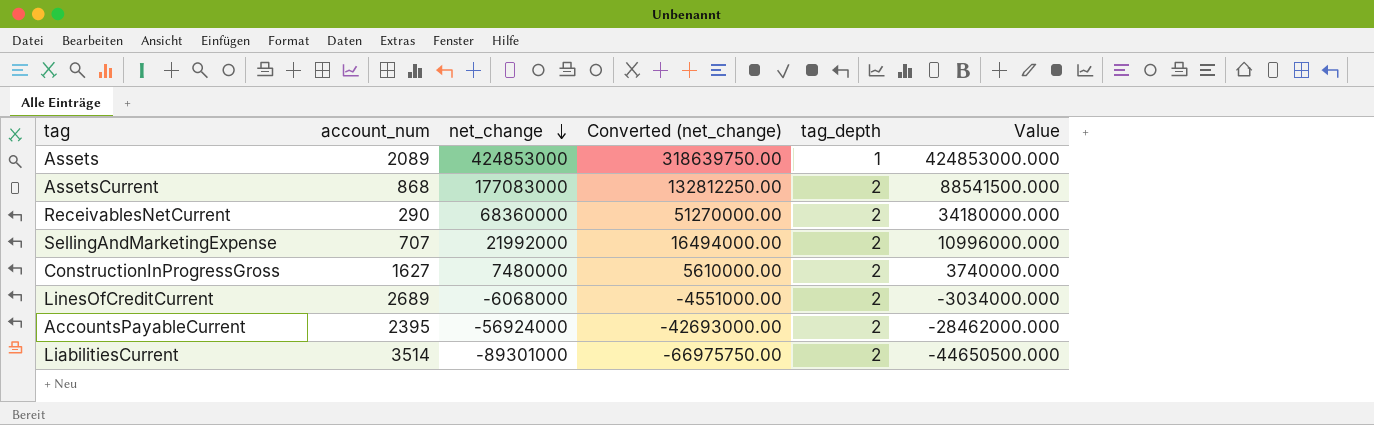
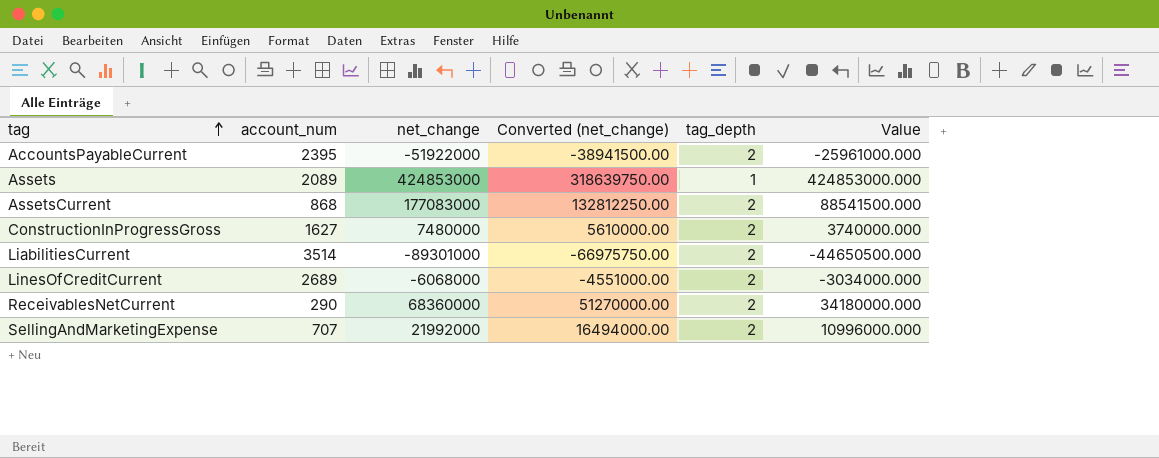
row order: net_change descending -> tag ascending
AccountsPayableCurrent | net_change: -56924000 -> -51922000
AccountsPayableCurrent | Converted (net_change): -42693000.00 -> -38941500.00
AccountsPayableCurrent | Value: -28462000.000 -> -25961000.000

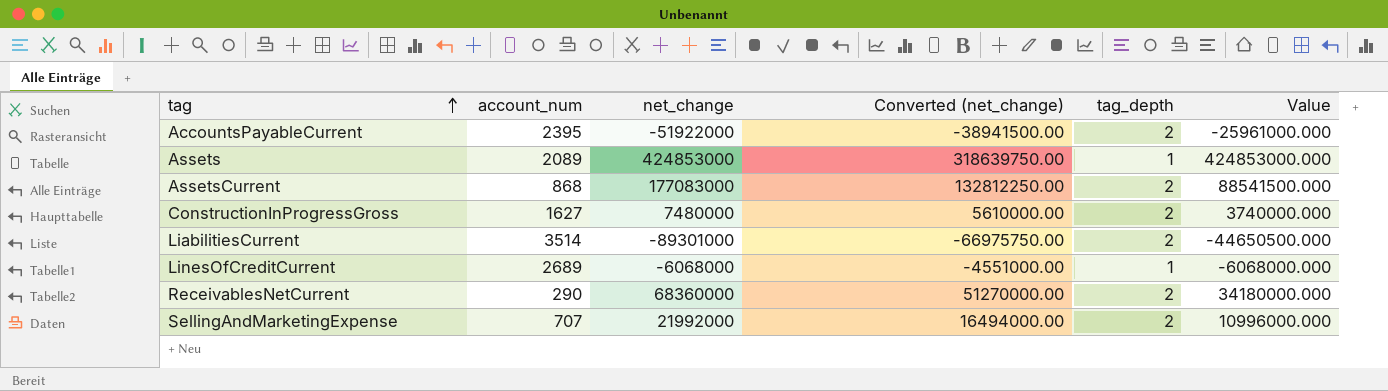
LinesOfCreditCurrent | tag_depth: 2 -> 1
LinesOfCreditCurrent | Value: -3034000.000 -> -6068000.000

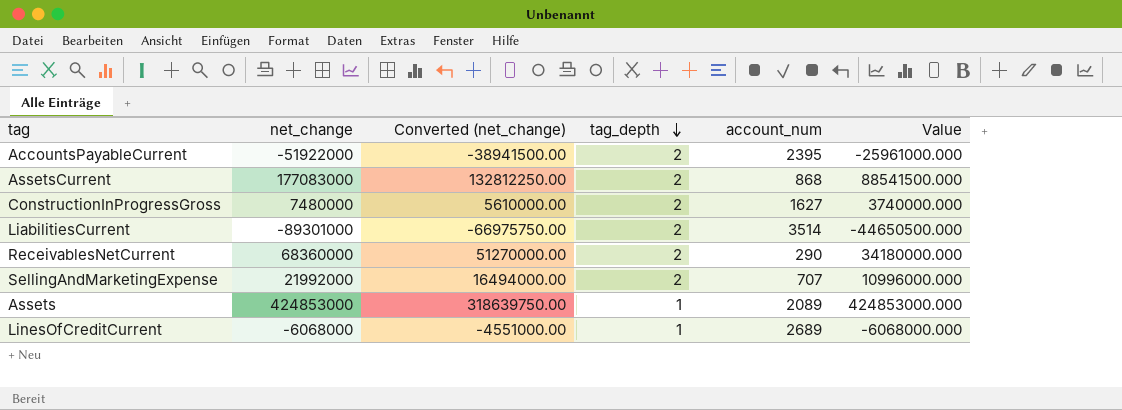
row order: tag ascending -> tag_depth descending
column account_num | position: 2 -> 5

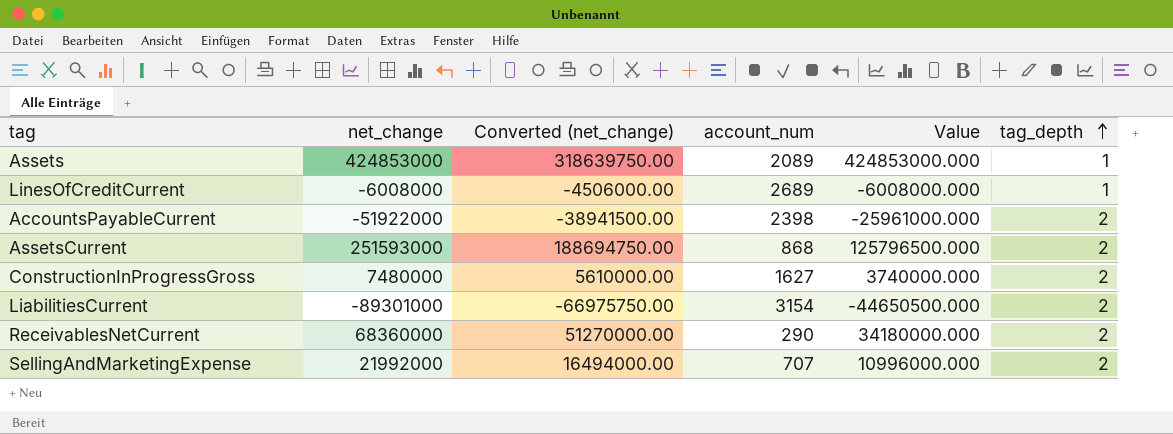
row order: tag_depth descending -> tag_depth ascending
column tag_depth | position: 4 -> 6
LinesOfCreditCurrent | net_change: -6068000 -> -6008000
LinesOfCreditCurrent | Converted (net_change): -4551000.00 -> -4506000.00
LinesOfCreditCurrent | Value: -6068000.000 -> -6008000.000
AccountsPayableCurrent | account_num: 2395 -> 2398
AssetsCurrent | net_change: 177083000 -> 251593000
AssetsCurrent | Converted (net_change): 132812250.00 -> 188694750.00
AssetsCurrent | Value: 88541500.000 -> 125796500.000
LiabilitiesCurrent | account_num: 3514 -> 3154

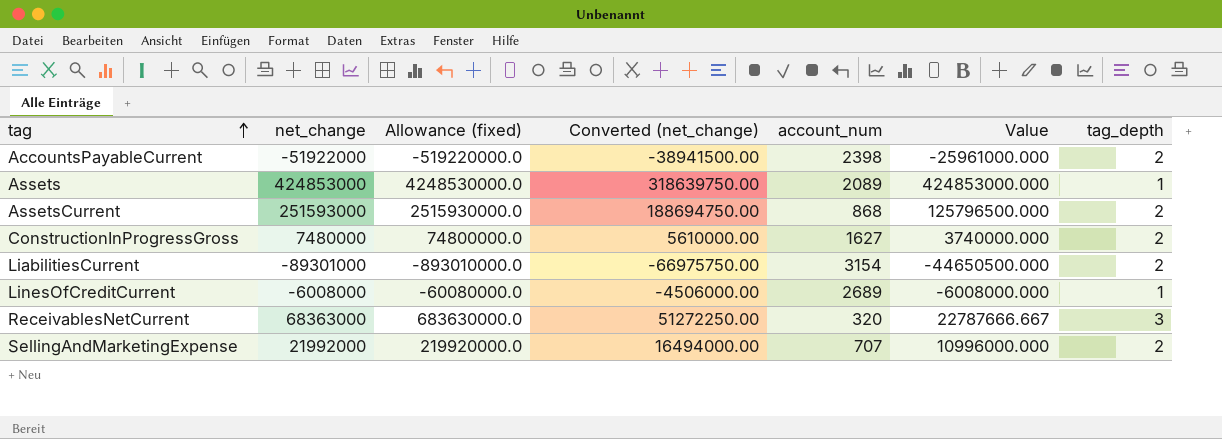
row order: tag_depth ascending -> tag ascending
column Allowance (fixed) | formula: none -> [net_change] * 10
ReceivablesNetCurrent | net_change: 68360000 -> 68363000
ReceivablesNetCurrent | Converted (net_change): 51270000.00 -> 51272250.00
ReceivablesNetCurrent | account_num: 290 -> 320
ReceivablesNetCurrent | Value: 34180000.000 -> 22787666.667
ReceivablesNetCurrent | tag_depth: 2 -> 3

